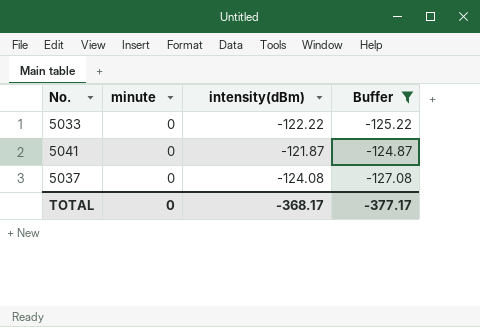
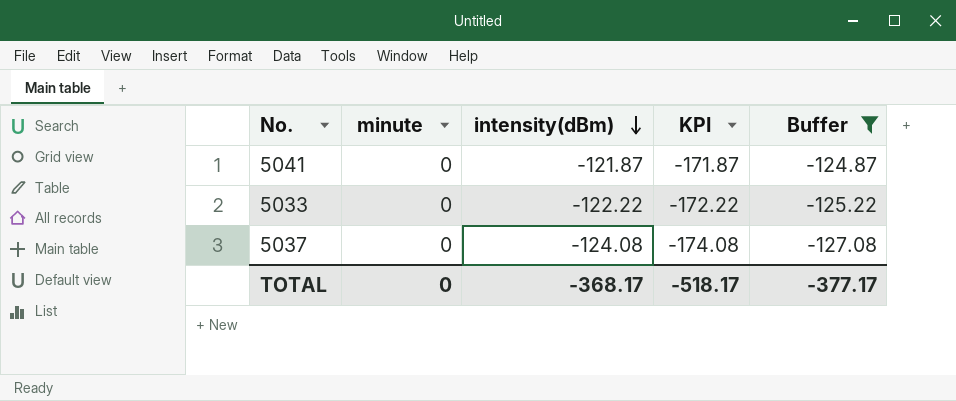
row order: none -> intensity(dBm) descending
column KPI | formula: none -> [intensity(dBm)] - 50

